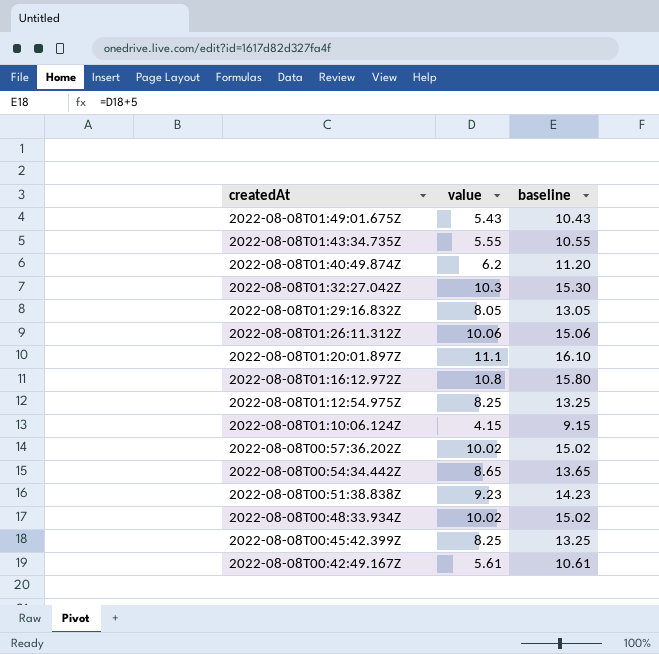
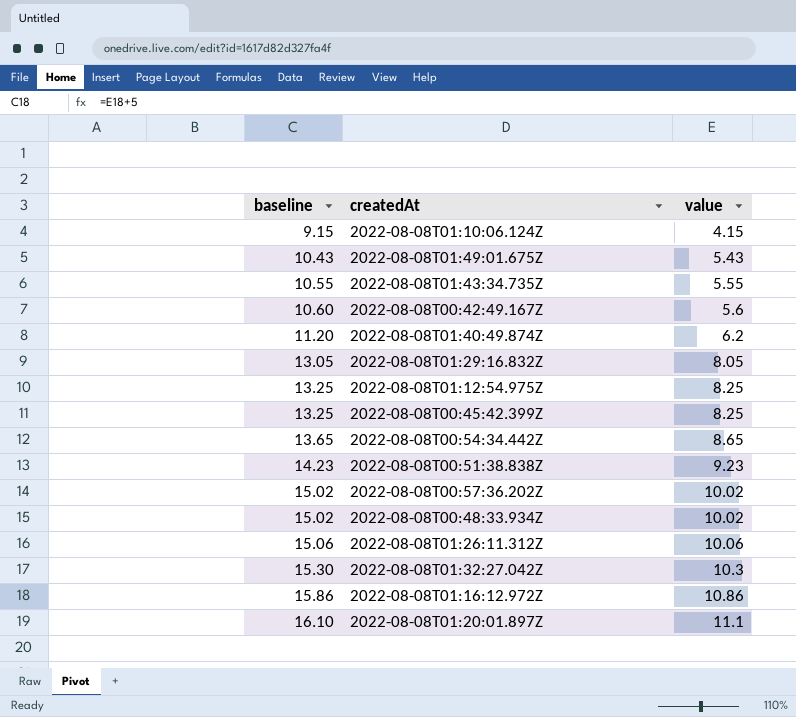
row order: createdAt descending -> baseline ascending
column baseline | position: 3 -> 1
2022-08-08T00:42:49.167Z | baseline: 10.61 -> 10.60
2022-08-08T00:42:49.167Z | value: 5.61 -> 5.6
2022-08-08T01:16:12.972Z | baseline: 15.80 -> 15.86
2022-08-08T01:16:12.972Z | value: 10.8 -> 10.86

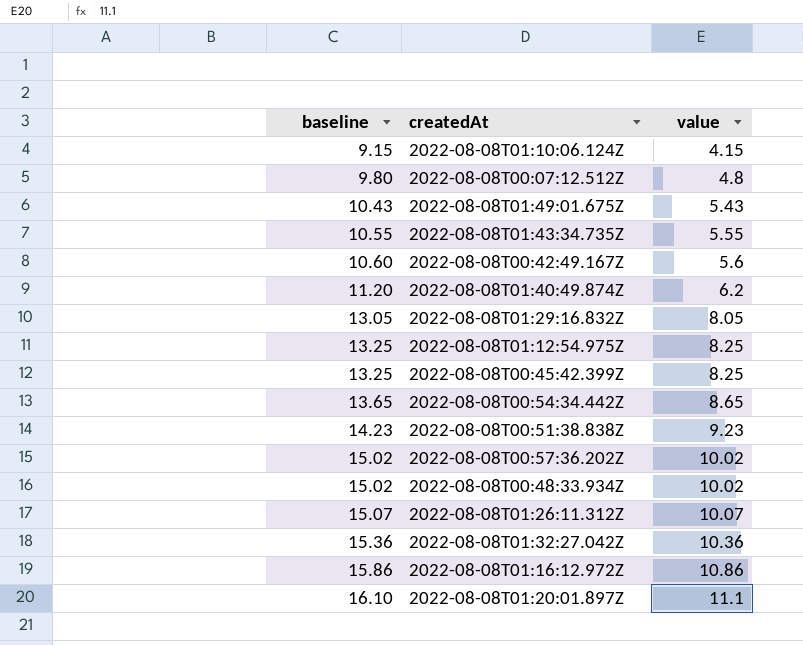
row 2022-08-08T00:07:12.512Z: none -> 9.80 | 4.8
2022-08-08T01:26:11.312Z | baseline: 15.06 -> 15.07
2022-08-08T01:26:11.312Z | value: 10.06 -> 10.07
2022-08-08T01:32:27.042Z | baseline: 15.30 -> 15.36
2022-08-08T01:32:27.042Z | value: 10.3 -> 10.36

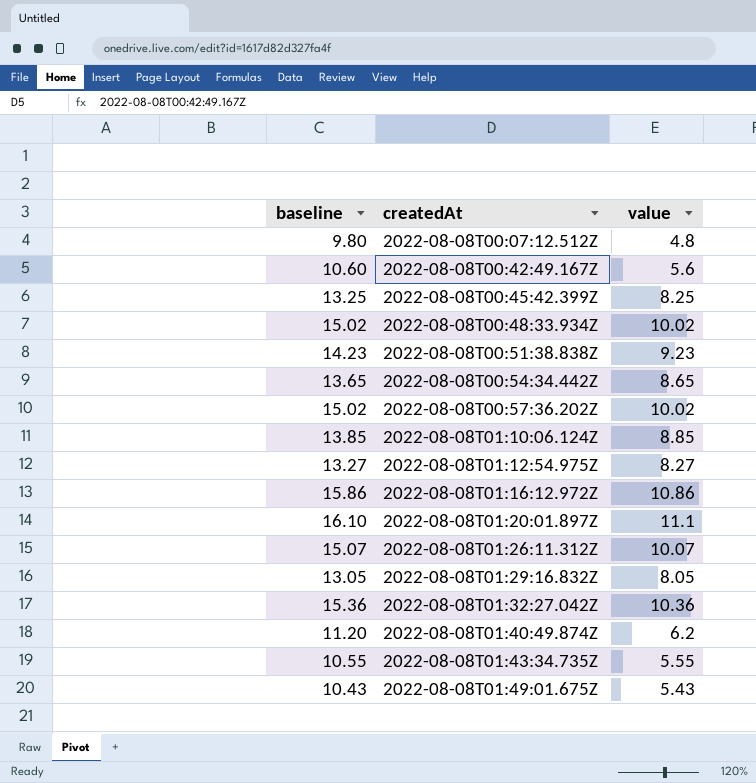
row order: baseline ascending -> createdAt ascending
2022-08-08T01:10:06.124Z | baseline: 9.15 -> 13.85
2022-08-08T01:10:06.124Z | value: 4.15 -> 8.85
2022-08-08T01:12:54.975Z | baseline: 13.25 -> 13.27
2022-08-08T01:12:54.975Z | value: 8.25 -> 8.27

